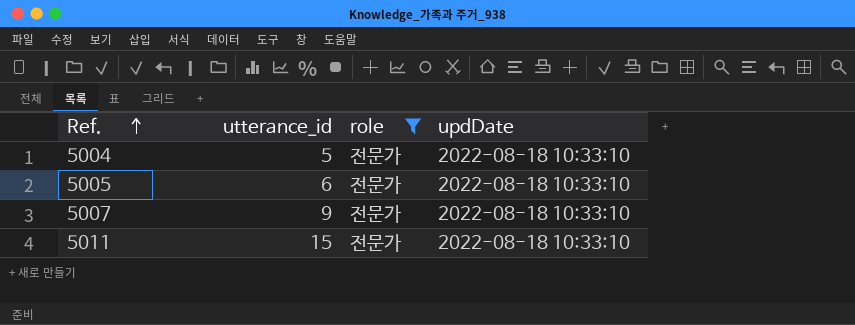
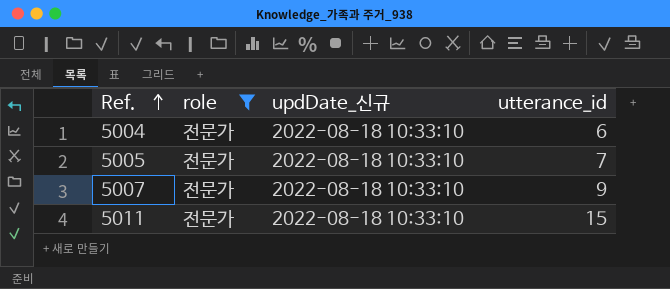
column name: updDate -> updDate_신규
column utterance_id | position: 2 -> 4
5004 | utterance_id: 5 -> 6
5005 | utterance_id: 6 -> 7

